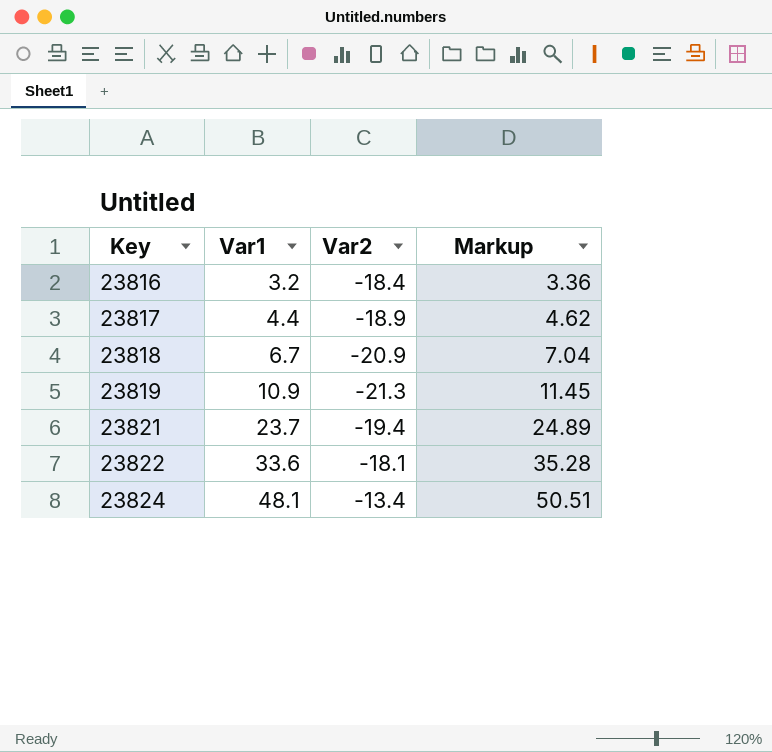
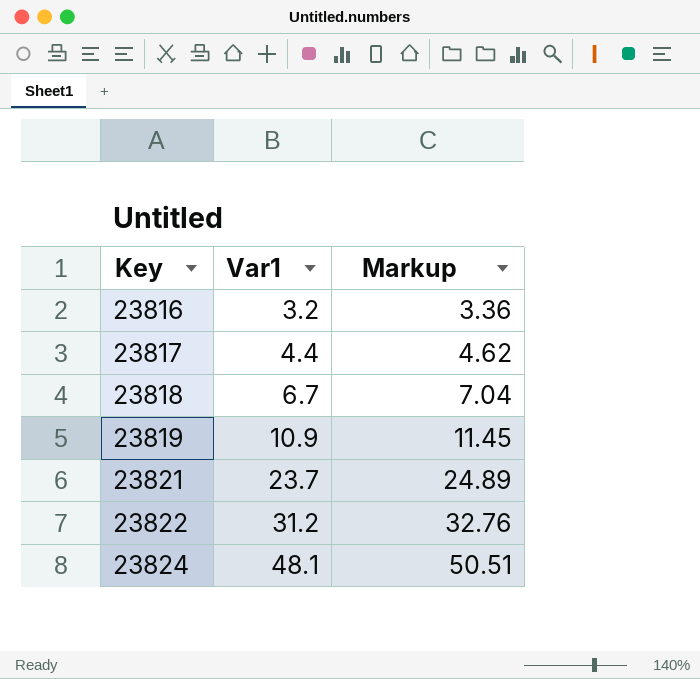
column Var2 | position: 3 -> none
23822 | Var1: 33.6 -> 31.2
23822 | Markup: 35.28 -> 32.76

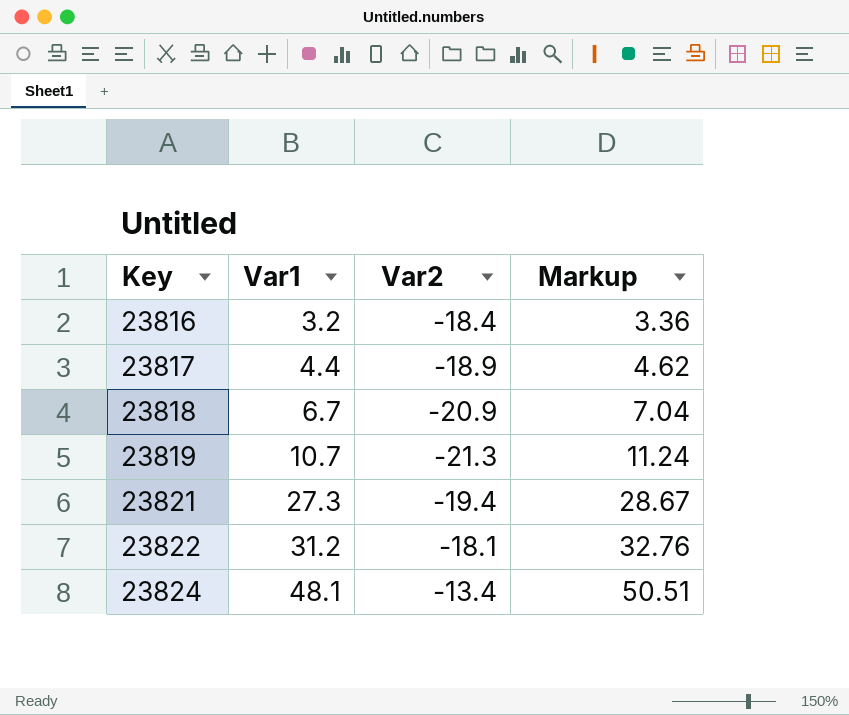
column Var2 | position: none -> 3
23819 | Var1: 10.9 -> 10.7
23819 | Markup: 11.45 -> 11.24
23821 | Var1: 23.7 -> 27.3
23821 | Markup: 24.89 -> 28.67

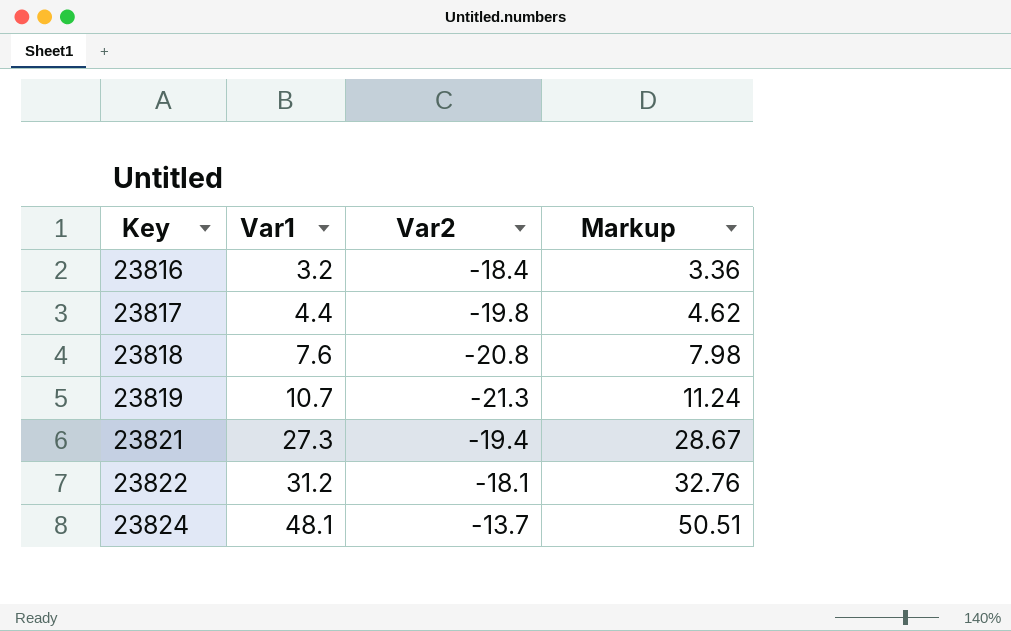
23817 | Var2: -18.9 -> -19.8
23818 | Var1: 6.7 -> 7.6
23818 | Var2: -20.9 -> -20.8
23818 | Markup: 7.04 -> 7.98
23824 | Var2: -13.4 -> -13.7

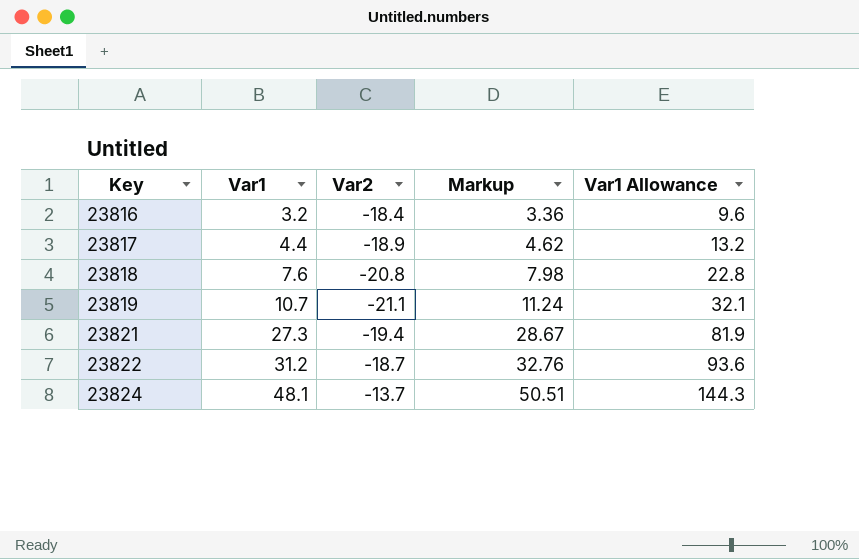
column Var1 Allowance | formula: none -> [Var1] * 3
23817 | Var2: -19.8 -> -18.9
23819 | Var2: -21.3 -> -21.1
23822 | Var2: -18.1 -> -18.7

